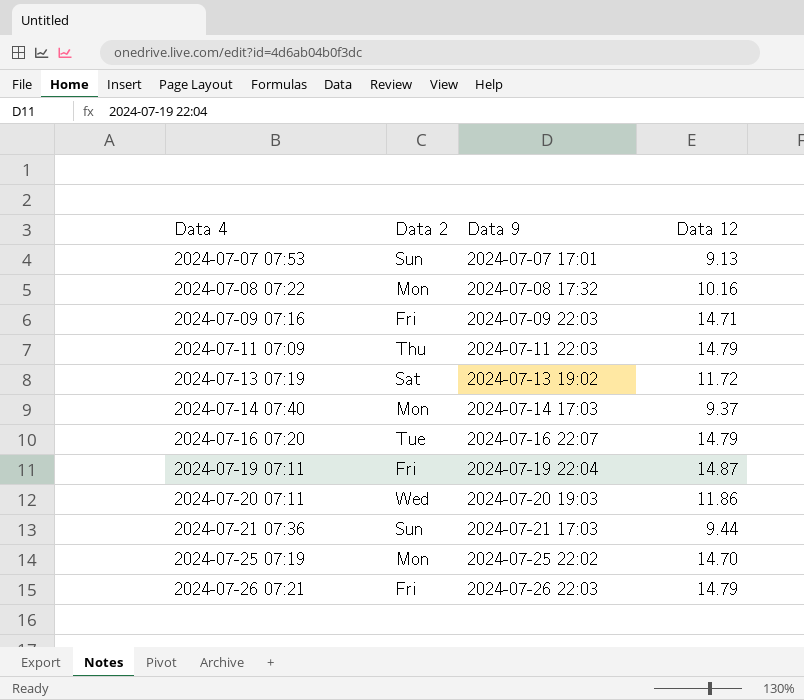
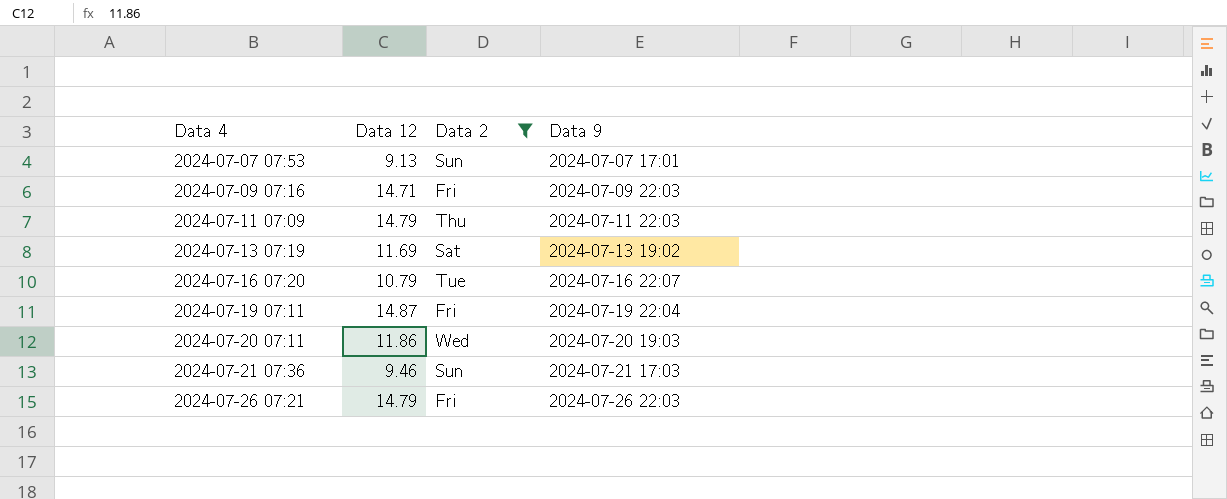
filter: none -> Data 2 != Mon
column Data 12 | position: 4 -> 2
2024-07-13 07:19 | Data 12: 11.72 -> 11.69
2024-07-16 07:20 | Data 12: 14.79 -> 10.79
2024-07-21 07:36 | Data 12: 9.44 -> 9.46

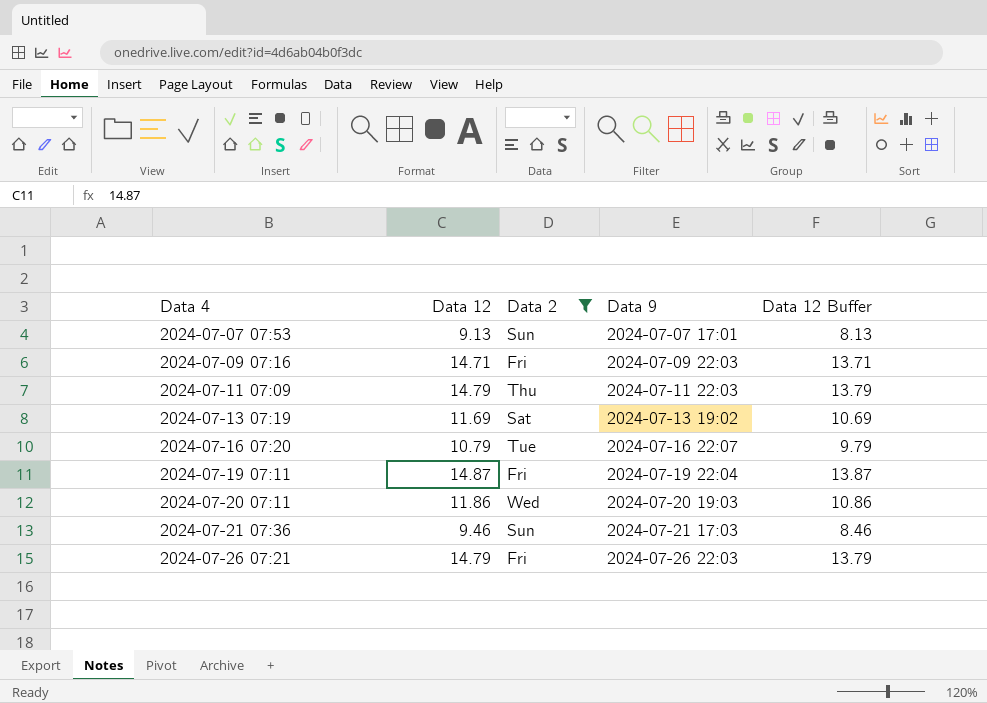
column Data 12 Buffer | formula: none -> [Data 12] - 1

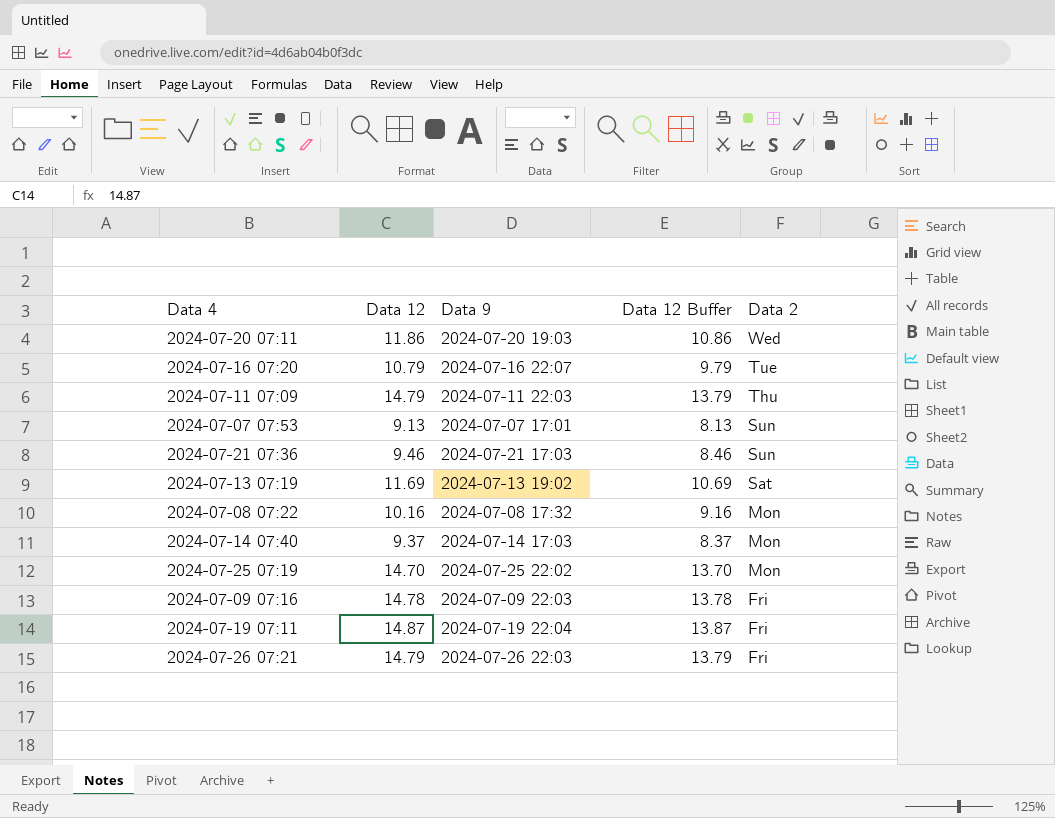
filter: Data 2 != Mon -> none
row order: Data 4 ascending -> Data 2 descending
column Data 2 | position: 3 -> 5
2024-07-09 07:16 | Data 12: 14.71 -> 14.78
2024-07-09 07:16 | Data 12 Buffer: 13.71 -> 13.78

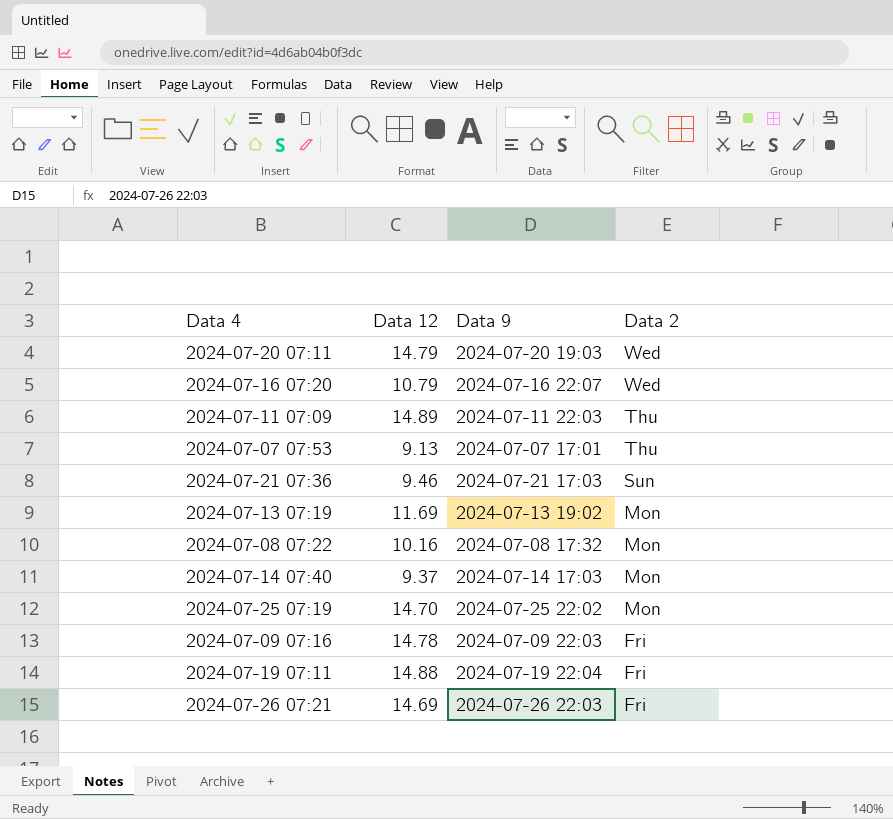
column Data 12 Buffer | formula: [Data 12] - 1 -> none
2024-07-20 07:11 | Data 12: 11.86 -> 14.79
2024-07-16 07:20 | Data 2: Tue -> Wed
2024-07-11 07:09 | Data 12: 14.79 -> 14.89
2024-07-07 07:53 | Data 2: Sun -> Thu
2024-07-13 07:19 | Data 2: Sat -> Mon
2024-07-19 07:11 | Data 12: 14.87 -> 14.88
2024-07-26 07:21 | Data 12: 14.79 -> 14.69

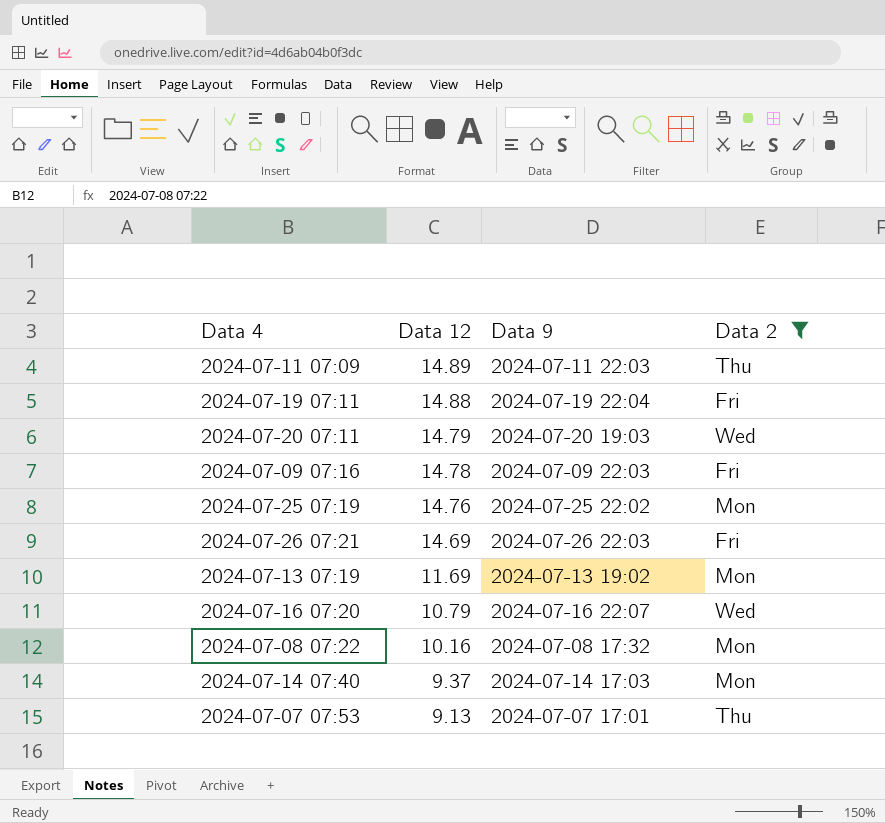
filter: none -> Data 2 != Sun
row order: Data 2 descending -> Data 12 descending
2024-07-25 07:19 | Data 12: 14.70 -> 14.76

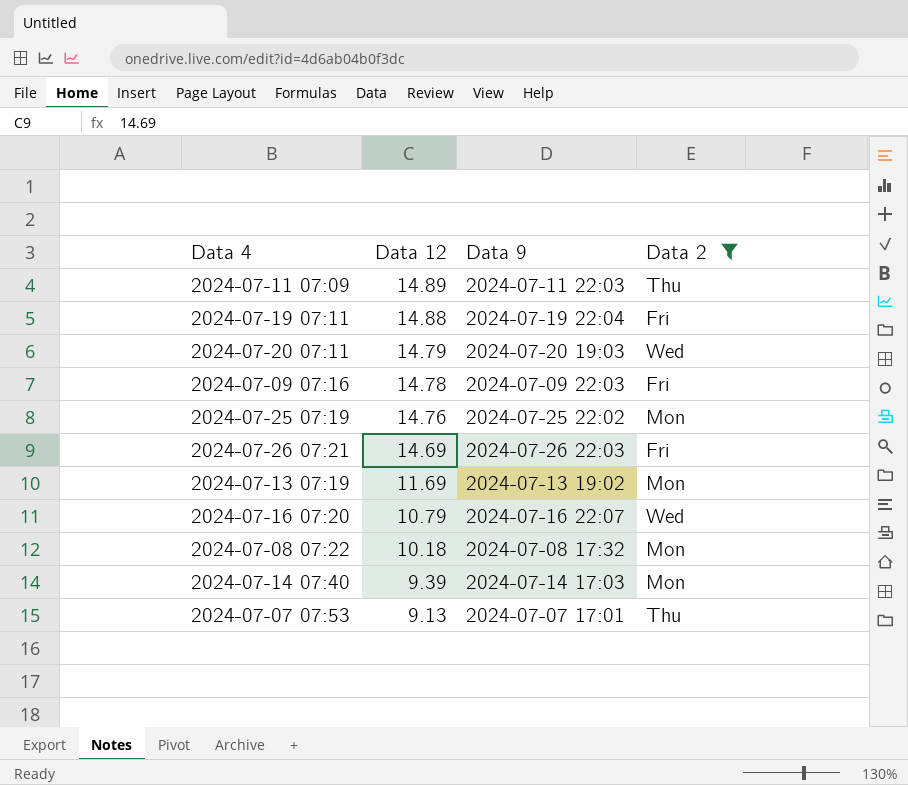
2024-07-08 07:22 | Data 12: 10.16 -> 10.18
2024-07-14 07:40 | Data 12: 9.37 -> 9.39

